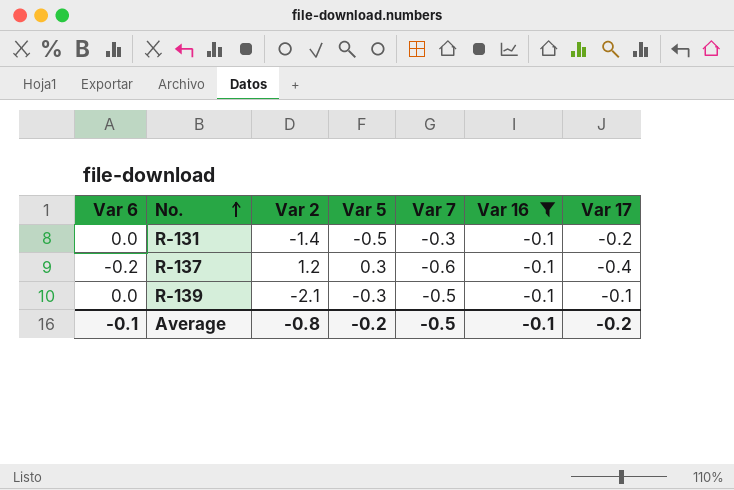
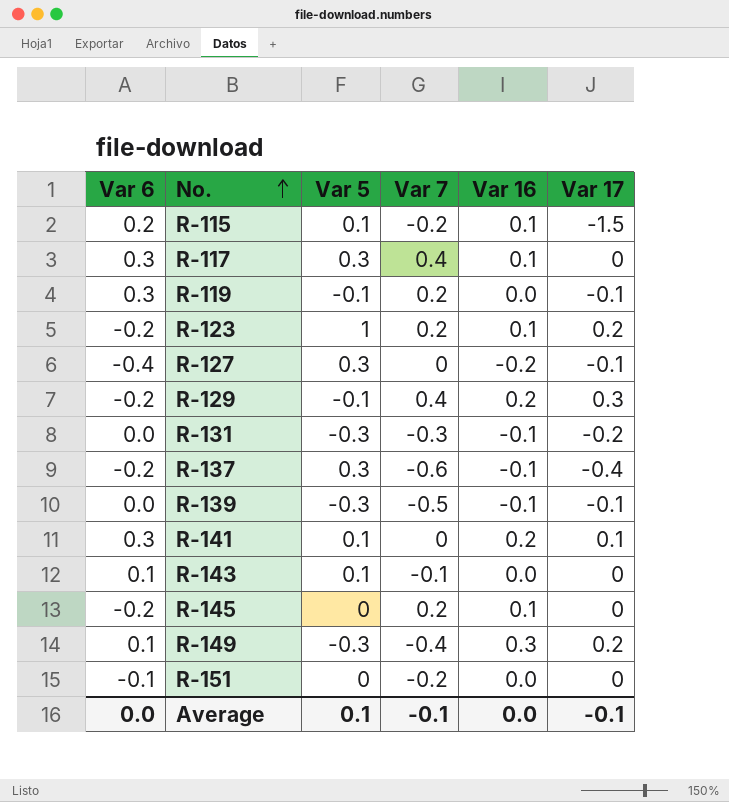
filter: Var 16 = -0.1 -> none
column Var 2 | position: 3 -> none
R-131 | Var 5: -0.5 -> -0.3
Average | Var 6: -0.1 -> 0.0
Average | Var 5: -0.2 -> 0.1
Average | Var 7: -0.5 -> -0.1
Average | Var 16: -0.1 -> 0.0
Average | Var 17: -0.2 -> -0.1

